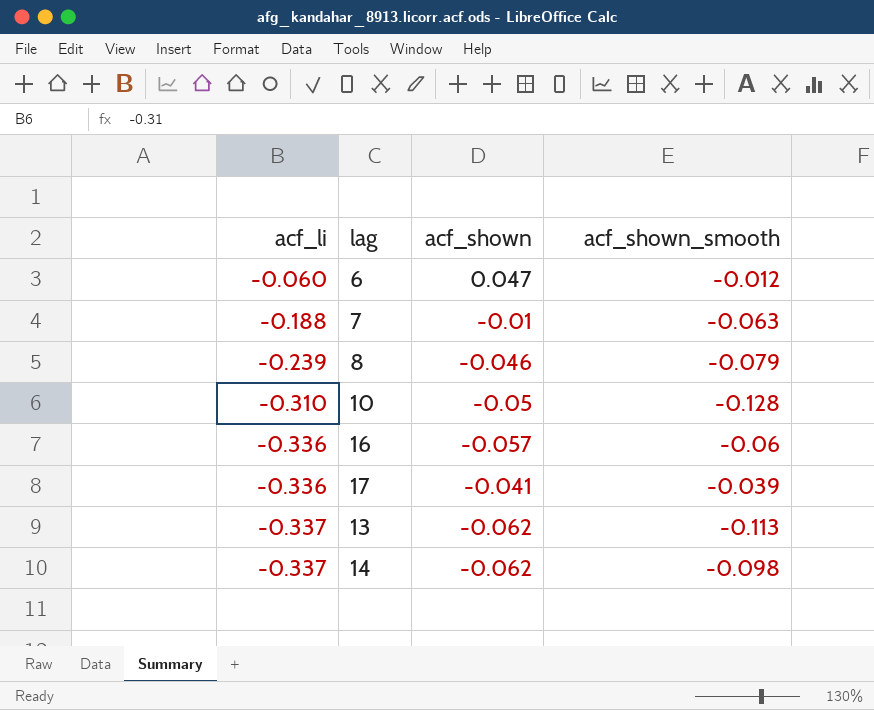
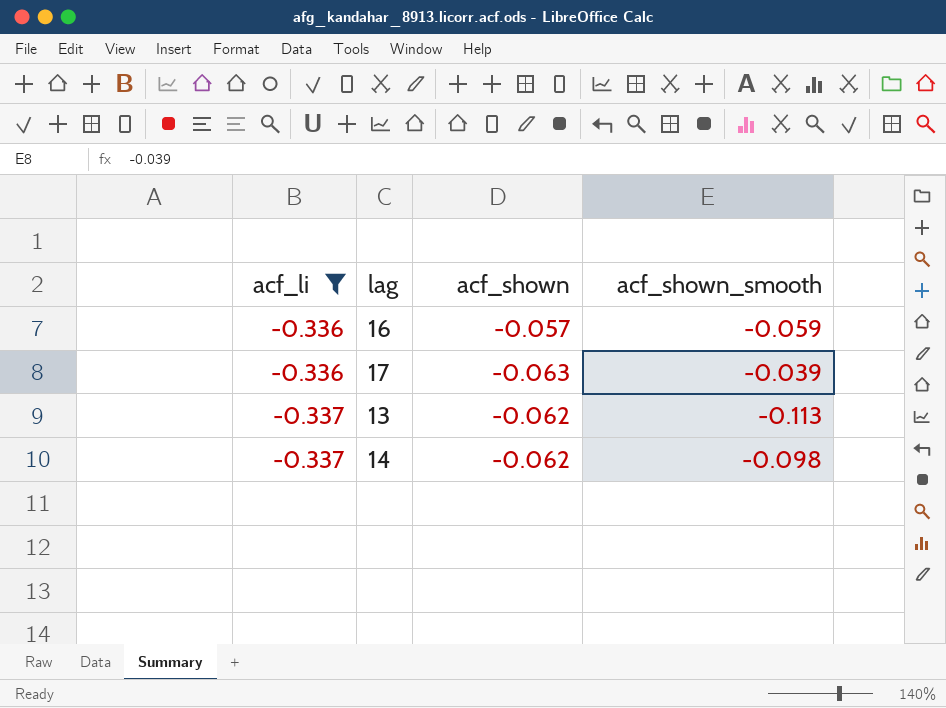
filter: none -> acf_li <= -0.336
16 | acf_shown_smooth: -0.06 -> -0.059
17 | acf_shown: -0.041 -> -0.063

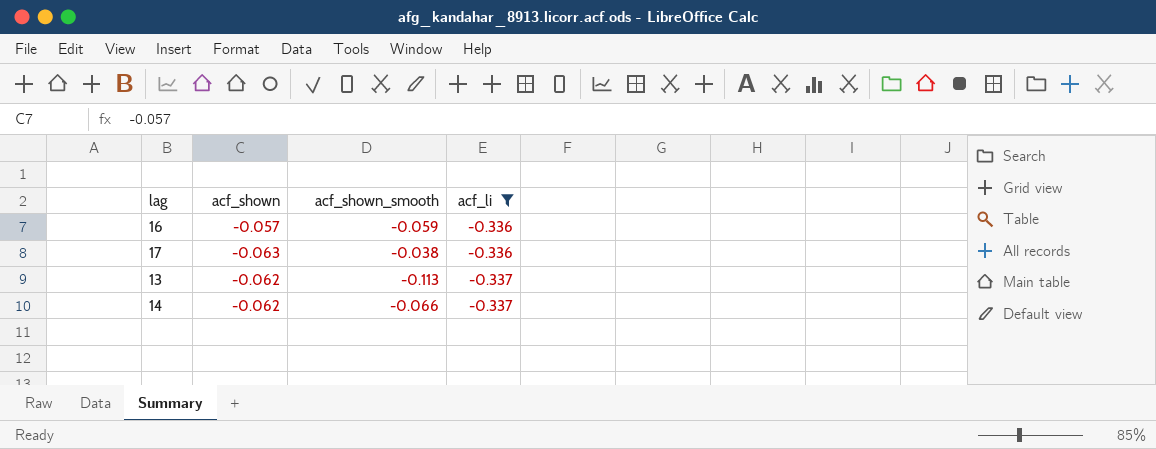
column acf_li | position: 1 -> 4
17 | acf_shown_smooth: -0.039 -> -0.038
14 | acf_shown_smooth: -0.098 -> -0.066

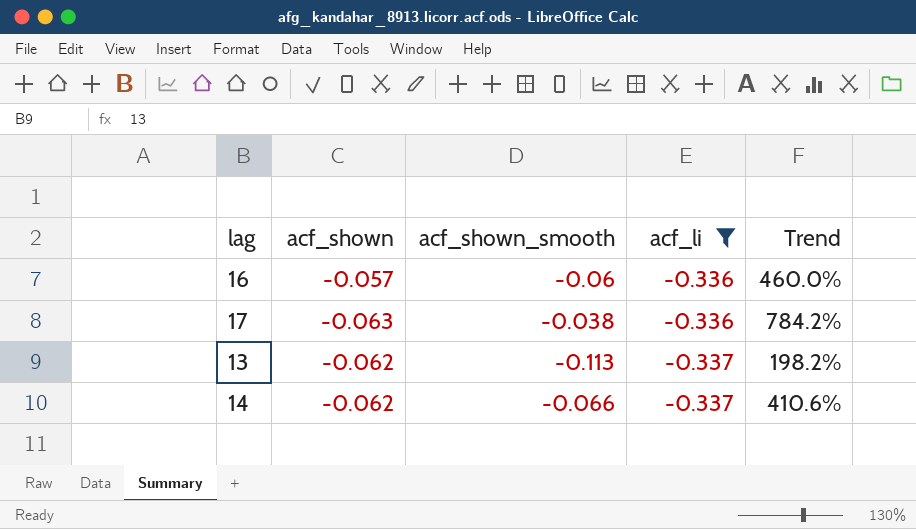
column Trend | formula: none -> ([acf_li] - [acf_shown_smooth]) / [acf_shown_smooth]
16 | acf_shown_smooth: -0.059 -> -0.06

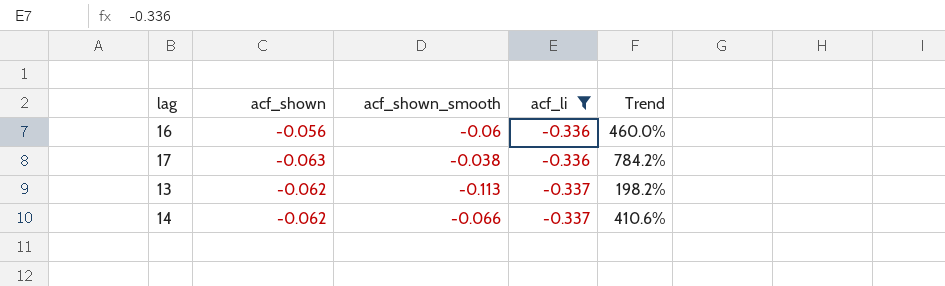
16 | acf_shown: -0.057 -> -0.056

